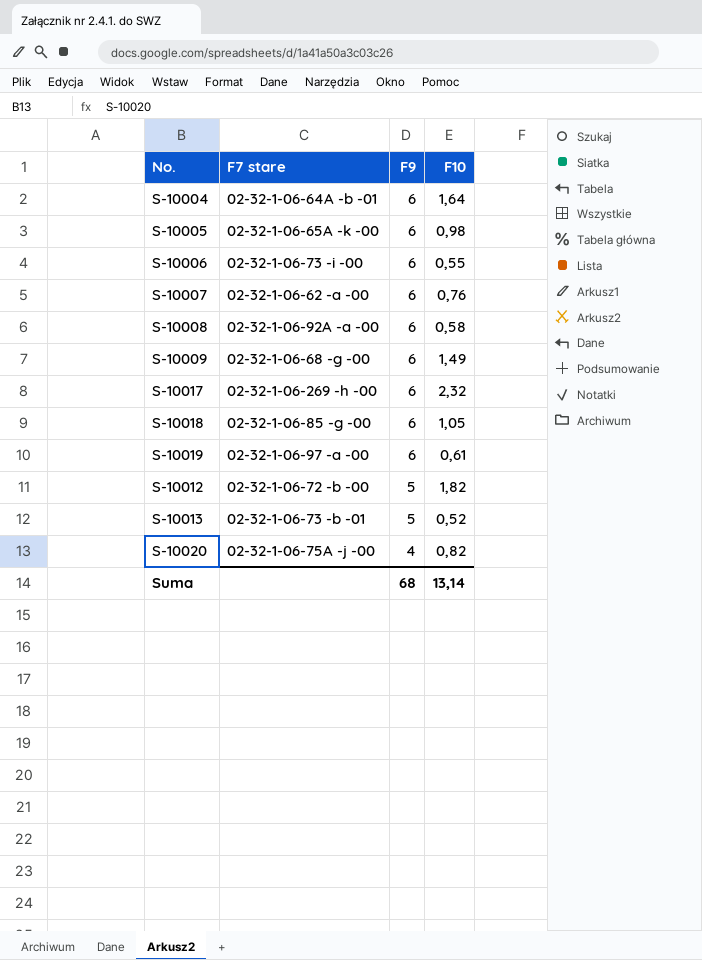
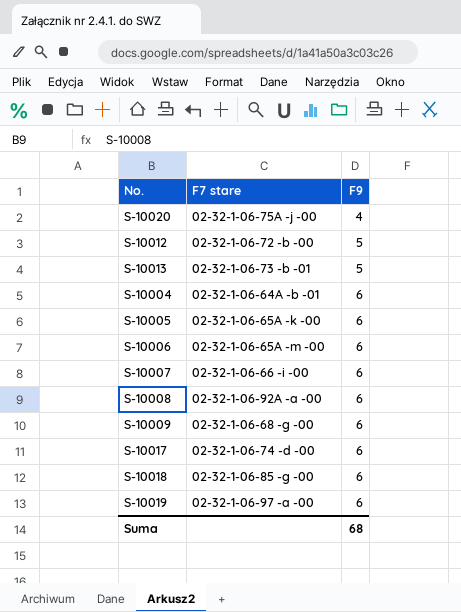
row order: F9 descending -> F9 ascending
column F10 | position: 4 -> none
S-10006 | F7 stare: 02-32-1-06-73 -i -00 -> 02-32-1-06-65A -m -00
S-10007 | F7 stare: 02-32-1-06-62 -a -00 -> 02-32-1-06-66 -i -00
S-10017 | F7 stare: 02-32-1-06-269 -h -00 -> 02-32-1-06-74 -d -00

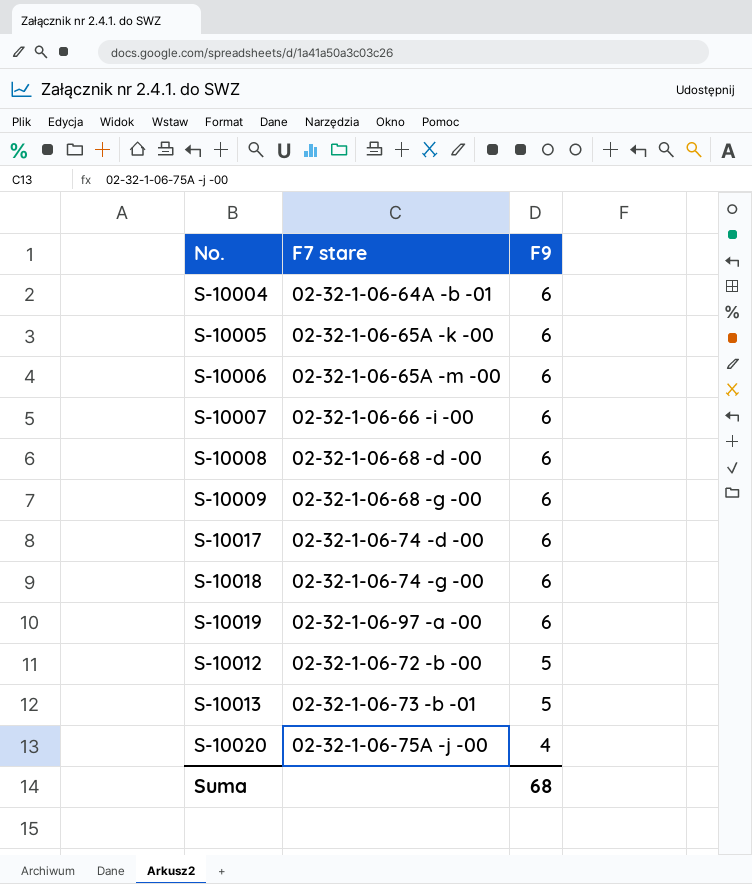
row order: F9 ascending -> F9 descending
S-10008 | F7 stare: 02-32-1-06-92A -a -00 -> 02-32-1-06-68 -d -00
S-10018 | F7 stare: 02-32-1-06-85 -g -00 -> 02-32-1-06-74 -g -00

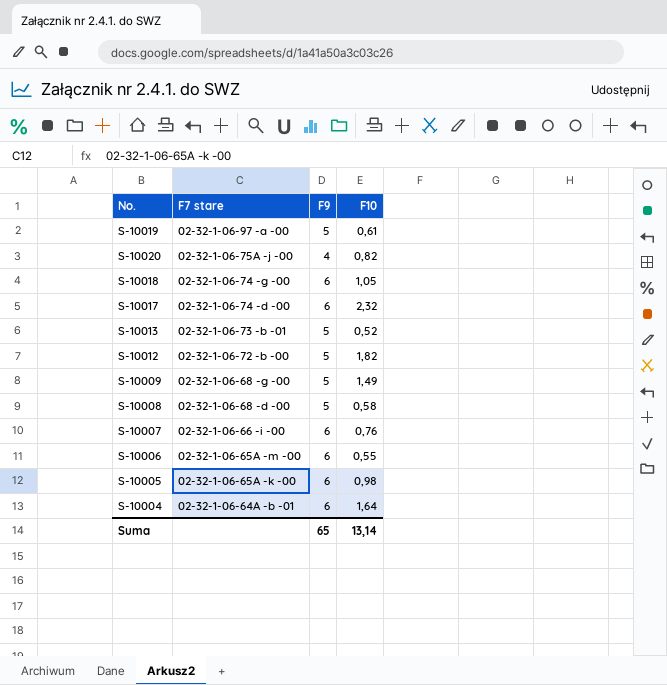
row order: F9 descending -> F7 stare descending
column F10 | position: none -> 4
S-10019 | F9: 6 -> 5
S-10009 | F9: 6 -> 5
S-10008 | F9: 6 -> 5
Suma | F9: 68 -> 65

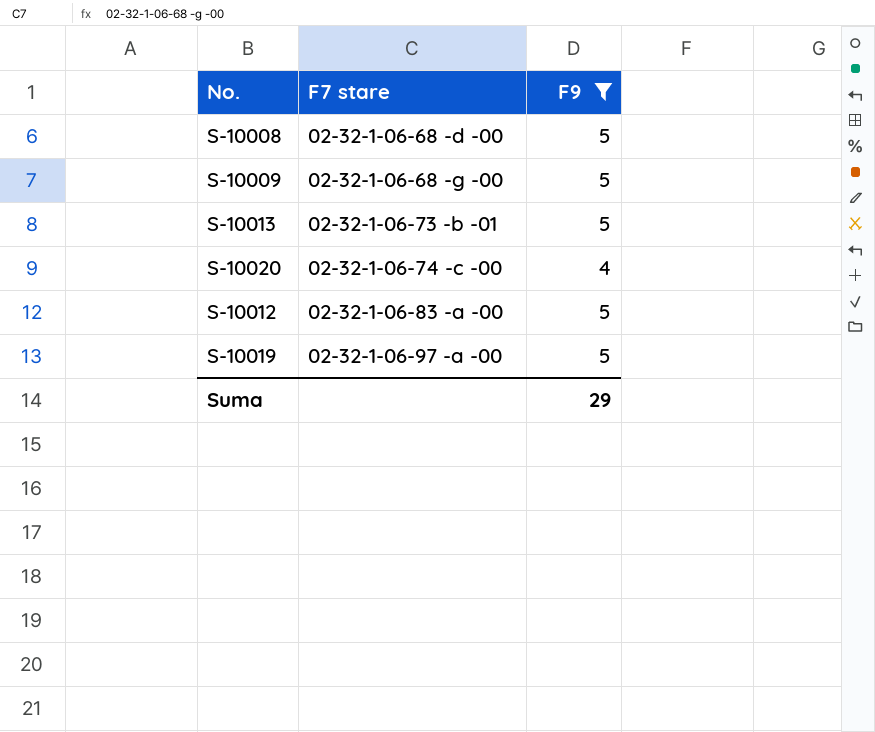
filter: none -> F9 != 6
row order: F7 stare descending -> F7 stare ascending
column F10 | position: 4 -> none
S-10020 | F7 stare: 02-32-1-06-75A -j -00 -> 02-32-1-06-74 -c -00
S-10012 | F7 stare: 02-32-1-06-72 -b -00 -> 02-32-1-06-83 -a -00
Suma | F9: 65 -> 29

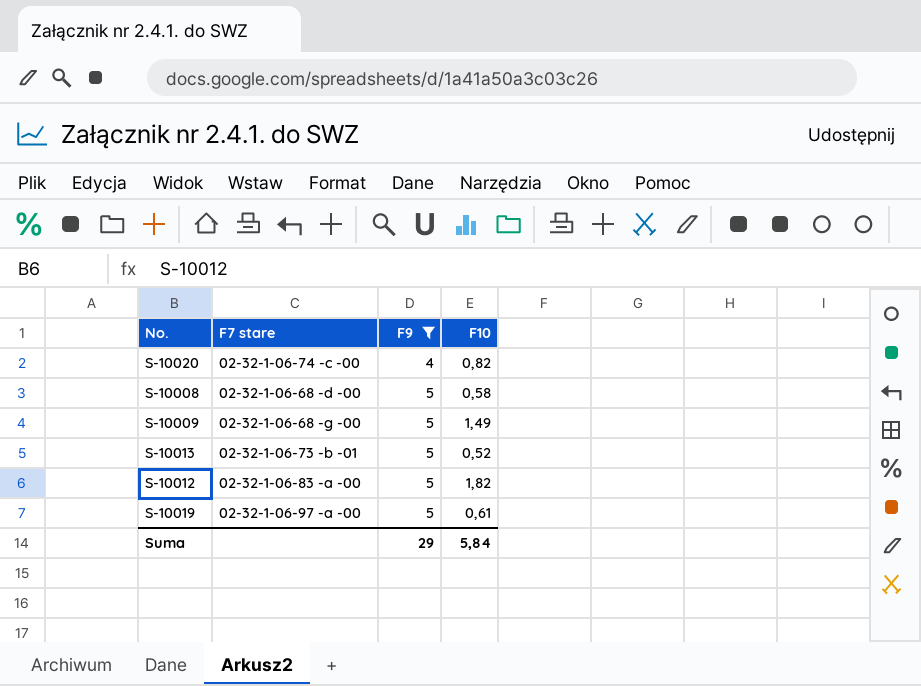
row order: F7 stare ascending -> F9 ascending
column F10 | position: none -> 4

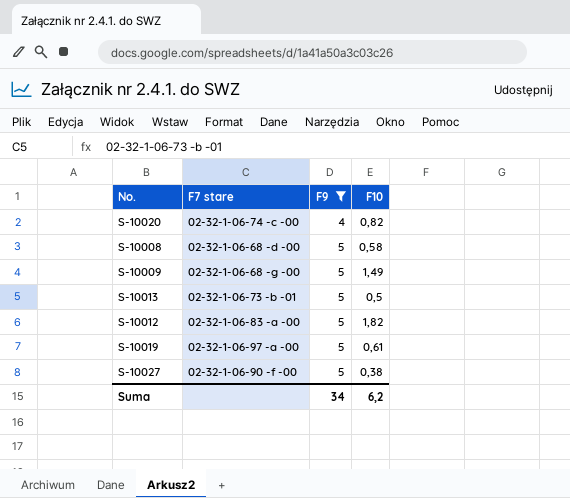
S-10013 | F10: 0,52 -> 0,5
row S-10027: none -> 02-32-1-06-90 -f -00 | 5 | 0,38
Suma | F9: 29 -> 34
Suma | F10: 5,84 -> 6,2

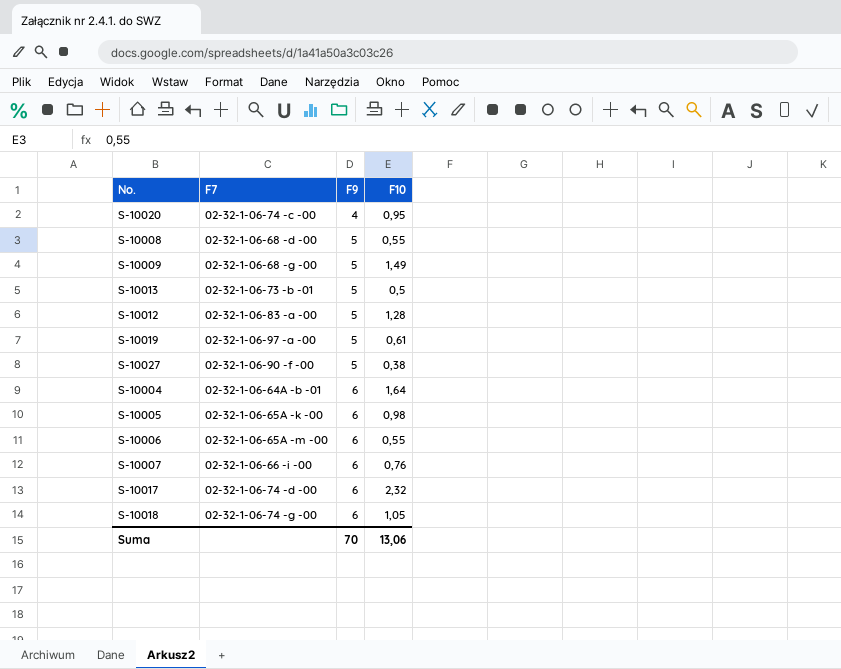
filter: F9 != 6 -> none
column name: F7 stare -> F7
S-10020 | F10: 0,82 -> 0,95
S-10008 | F10: 0,58 -> 0,55
S-10012 | F10: 1,82 -> 1,28
Suma | F9: 34 -> 70
Suma | F10: 6,2 -> 13,06

